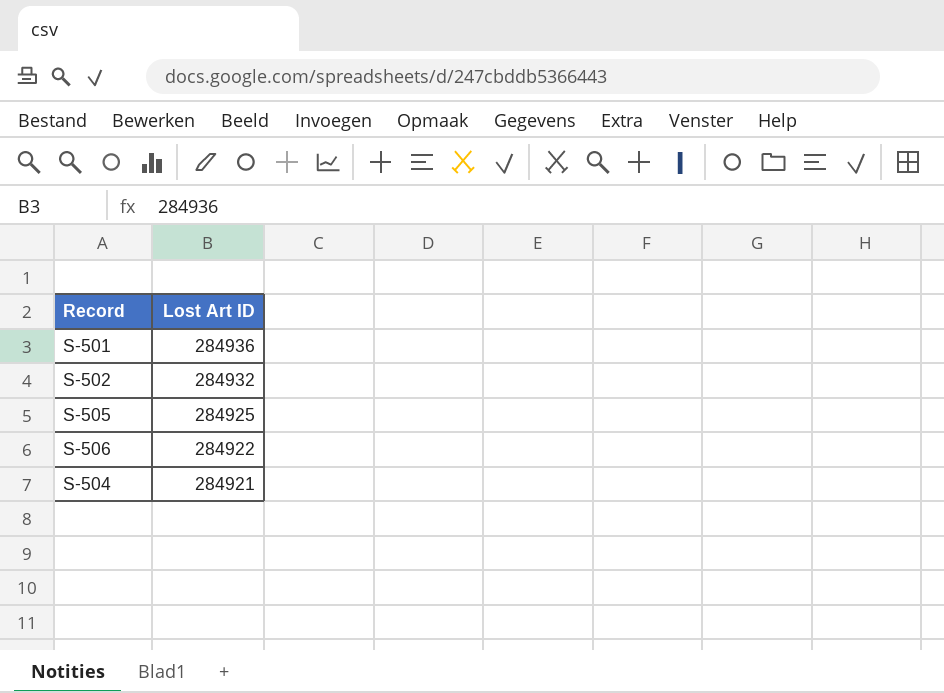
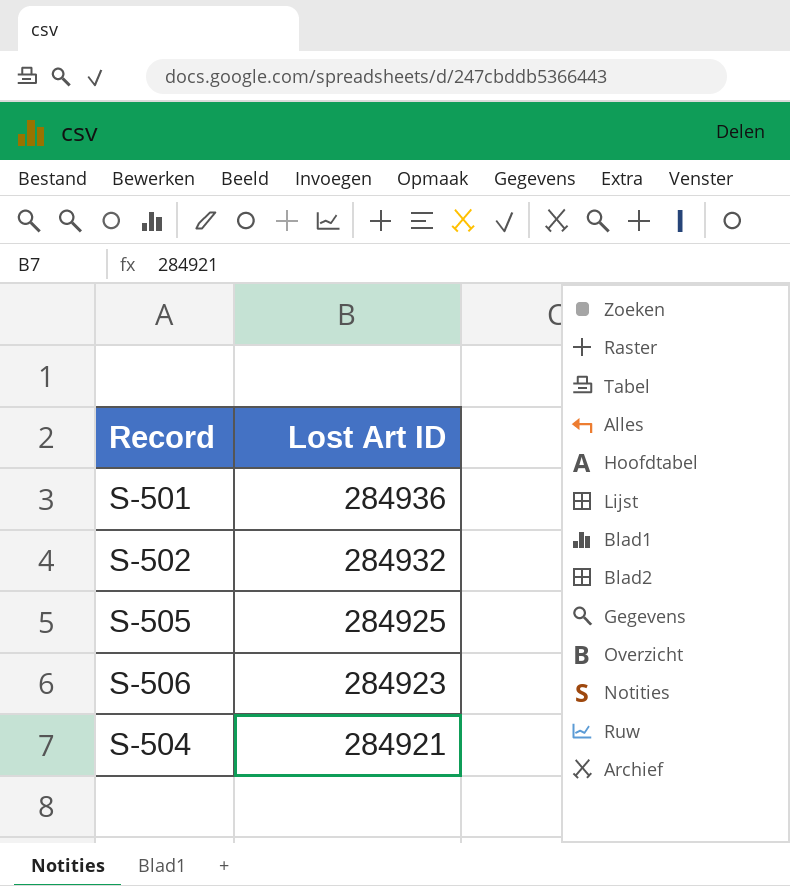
S-506 | Lost Art ID: 284922 -> 284923

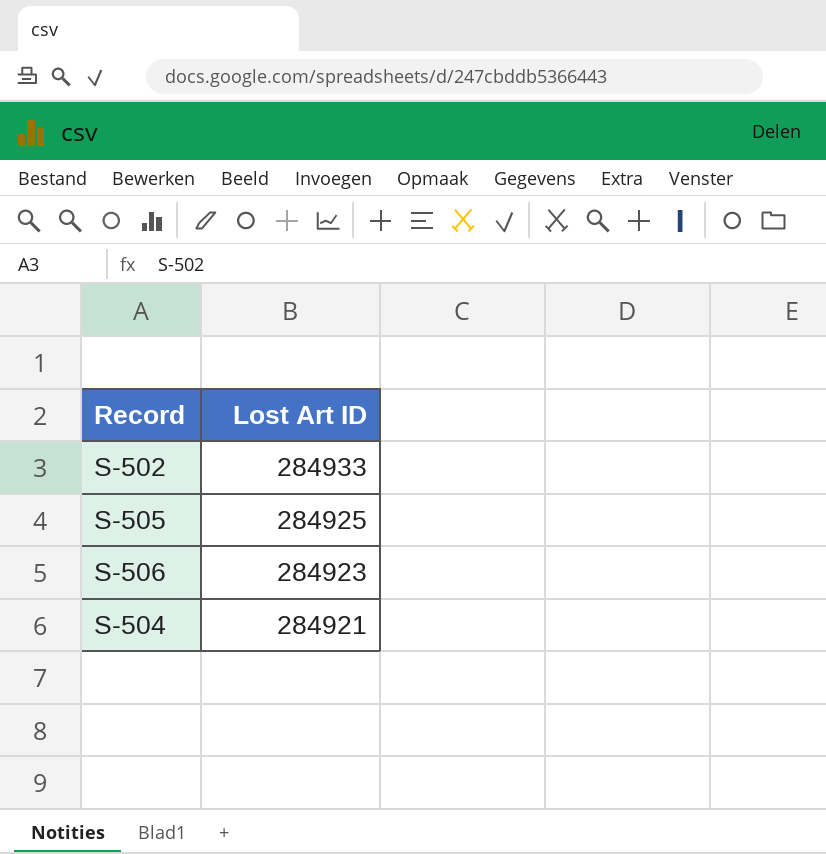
row S-501: 284936 -> none
S-502 | Lost Art ID: 284932 -> 284933

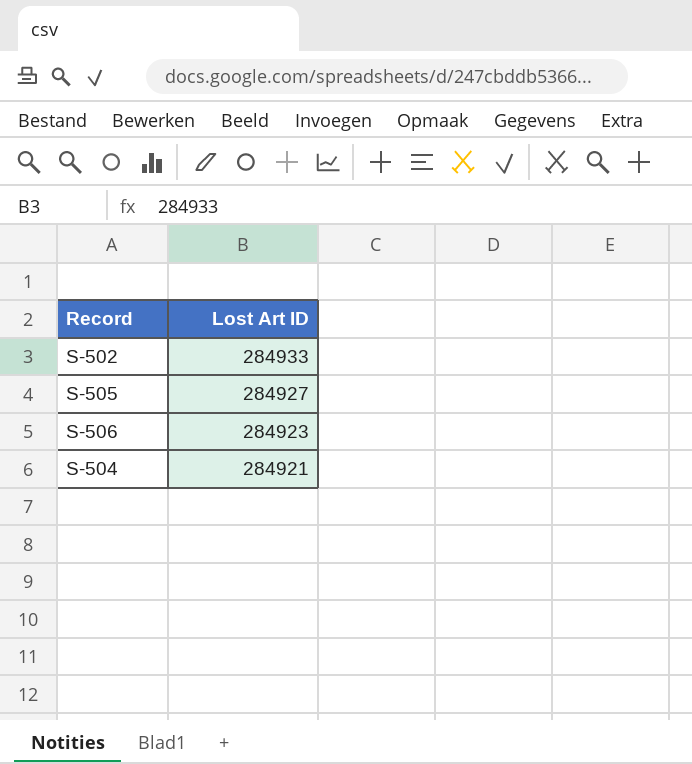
S-505 | Lost Art ID: 284925 -> 284927

